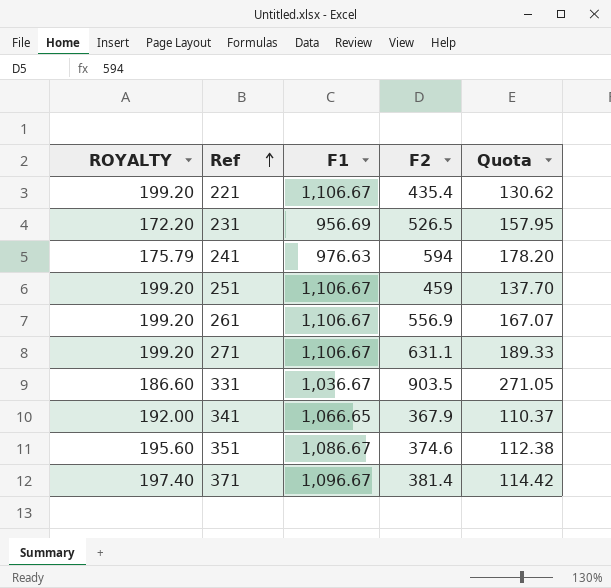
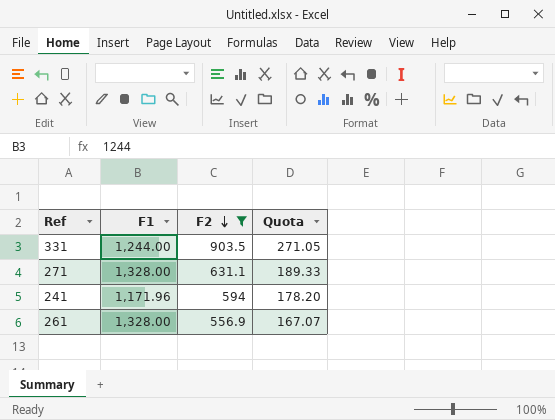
filter: none -> F2 >= 556.9
row order: Ref ascending -> F2 descending
column ROYALTY | formula: [F1] * 0.18 -> none
331 | F1: 1,036.67 -> 1,244.00
271 | F1: 1,106.67 -> 1,328.00
241 | F1: 976.63 -> 1,171.96
261 | F1: 1,106.67 -> 1,328.00

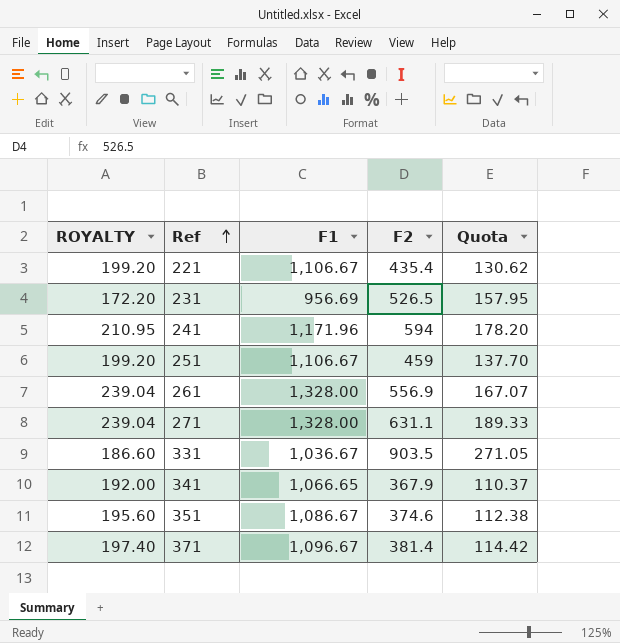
filter: F2 >= 556.9 -> none
row order: F2 descending -> Ref ascending
column ROYALTY | formula: none -> [F1] * 0.18
331 | F1: 1,244.00 -> 1,036.67

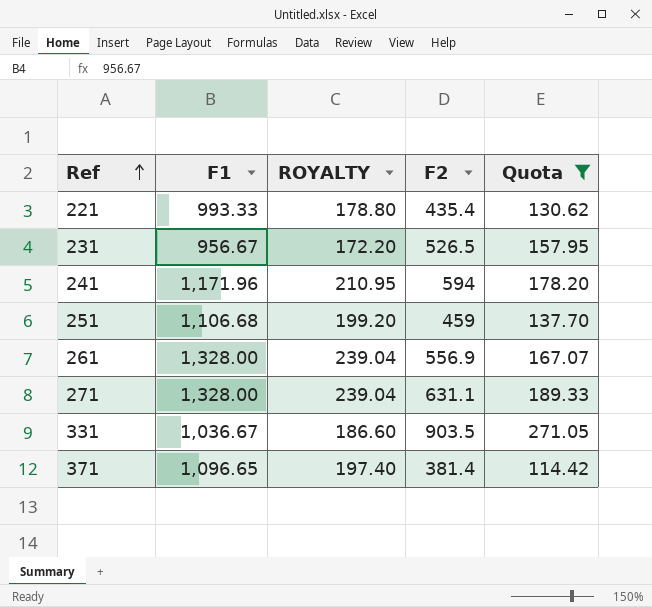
filter: none -> Quota >= 114.42
column ROYALTY | position: 1 -> 3
221 | F1: 1,106.67 -> 993.33
221 | ROYALTY: 199.20 -> 178.80
231 | F1: 956.69 -> 956.67
251 | F1: 1,106.67 -> 1,106.68
371 | F1: 1,096.67 -> 1,096.65

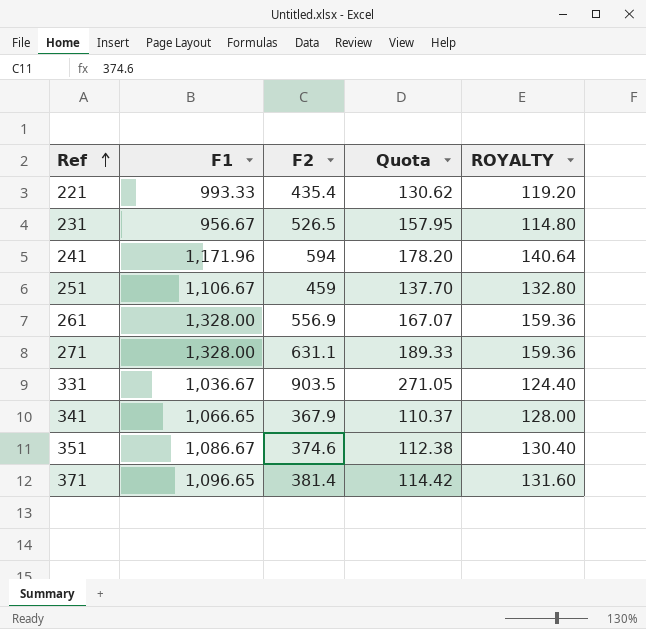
filter: Quota >= 114.42 -> none
column ROYALTY | formula: [F1] * 0.18 -> [F1] * 0.12
column ROYALTY | position: 3 -> 5
251 | F1: 1,106.68 -> 1,106.67

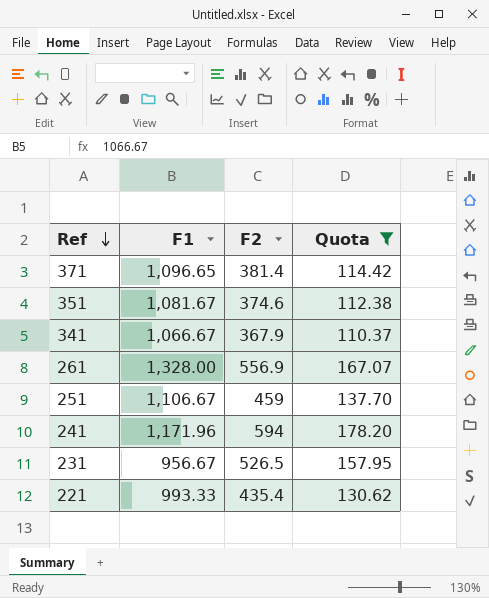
filter: none -> Quota <= 178.20
row order: Ref ascending -> Ref descending
column ROYALTY | formula: [F1] * 0.12 -> none
351 | F1: 1,086.67 -> 1,081.67
341 | F1: 1,066.65 -> 1,066.67

